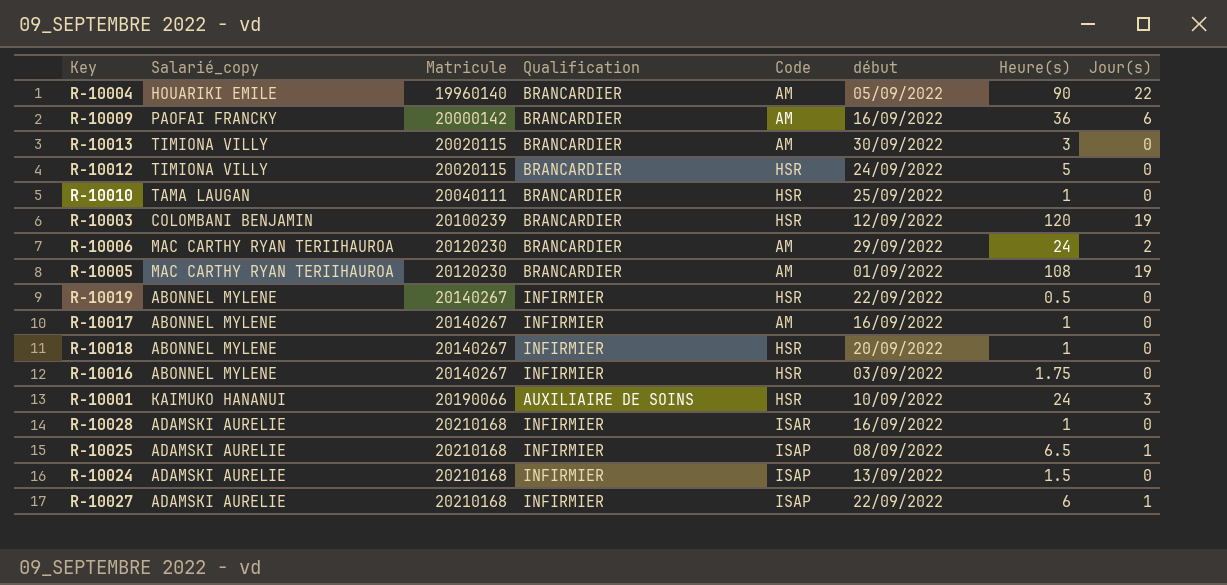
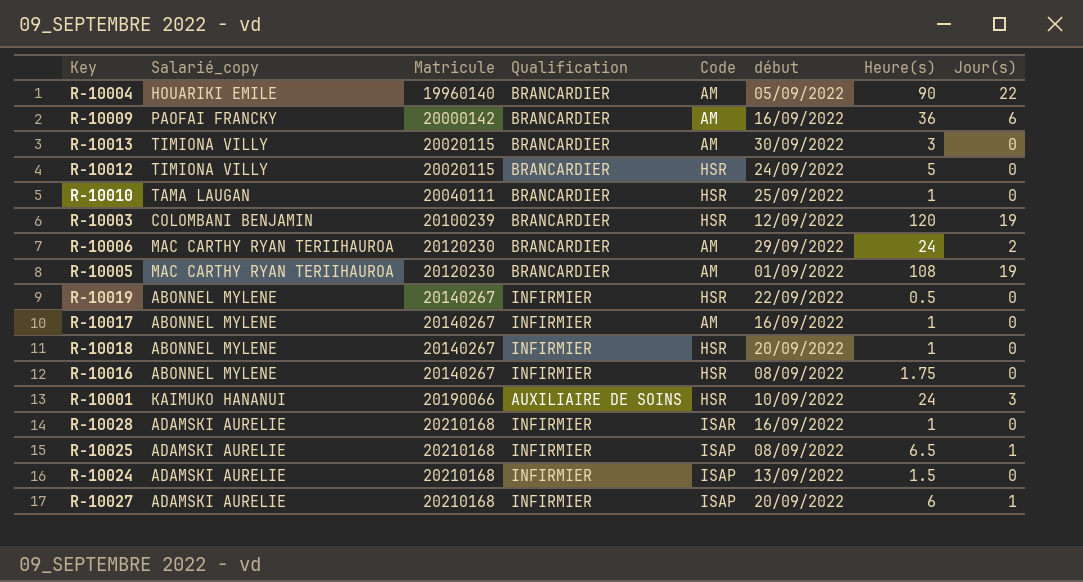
R-10016 | début: 03/09/2022 -> 08/09/2022
R-10027 | début: 22/09/2022 -> 20/09/2022

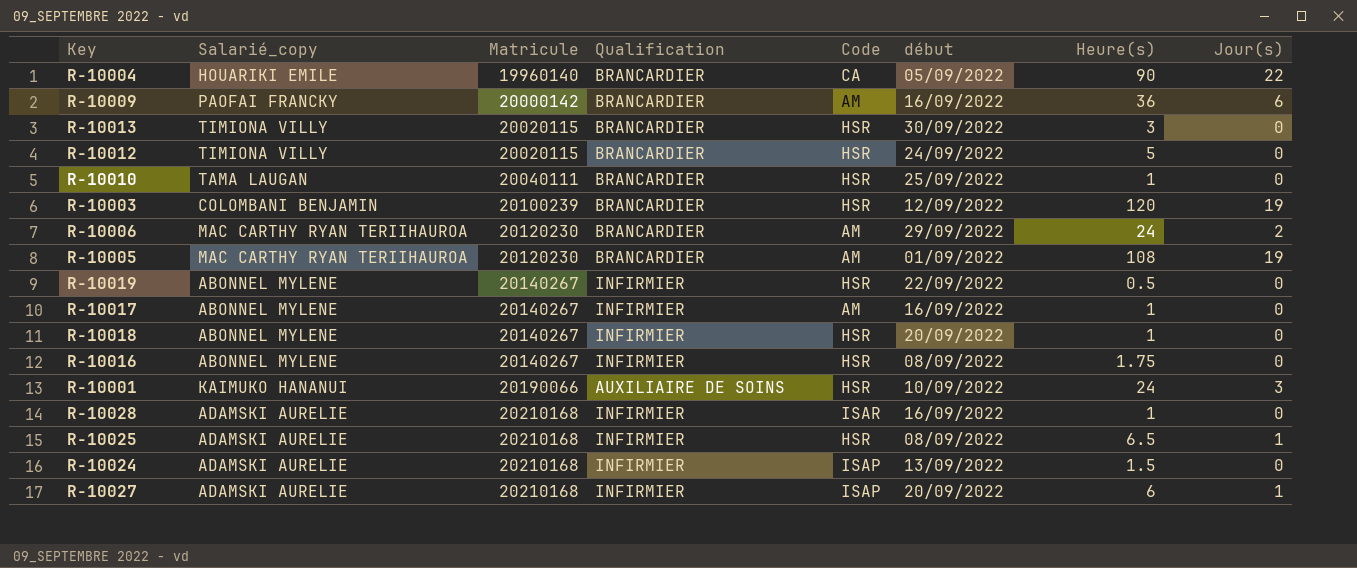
R-10004 | Code: AM -> CA
R-10013 | Code: AM -> HSR
R-10025 | Code: ISAP -> HSR

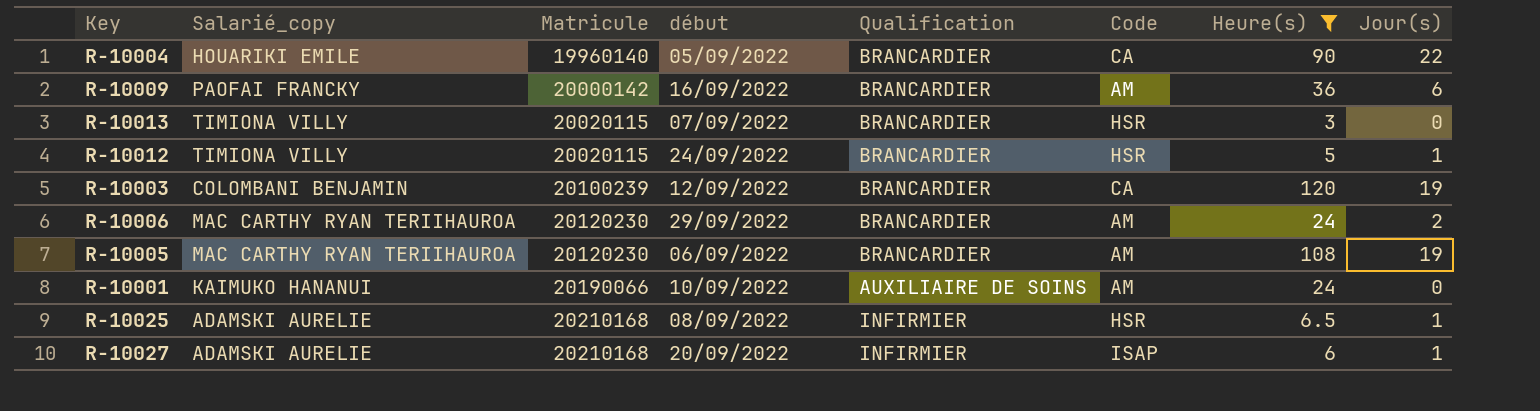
filter: none -> Heure(s) >= 3
column début | position: 6 -> 4
R-10013 | début: 30/09/2022 -> 07/09/2022
R-10012 | Jour(s): 0 -> 1
R-10003 | Code: HSR -> CA
R-10005 | début: 01/09/2022 -> 06/09/2022
R-10001 | Code: HSR -> AM
R-10001 | Jour(s): 3 -> 0

